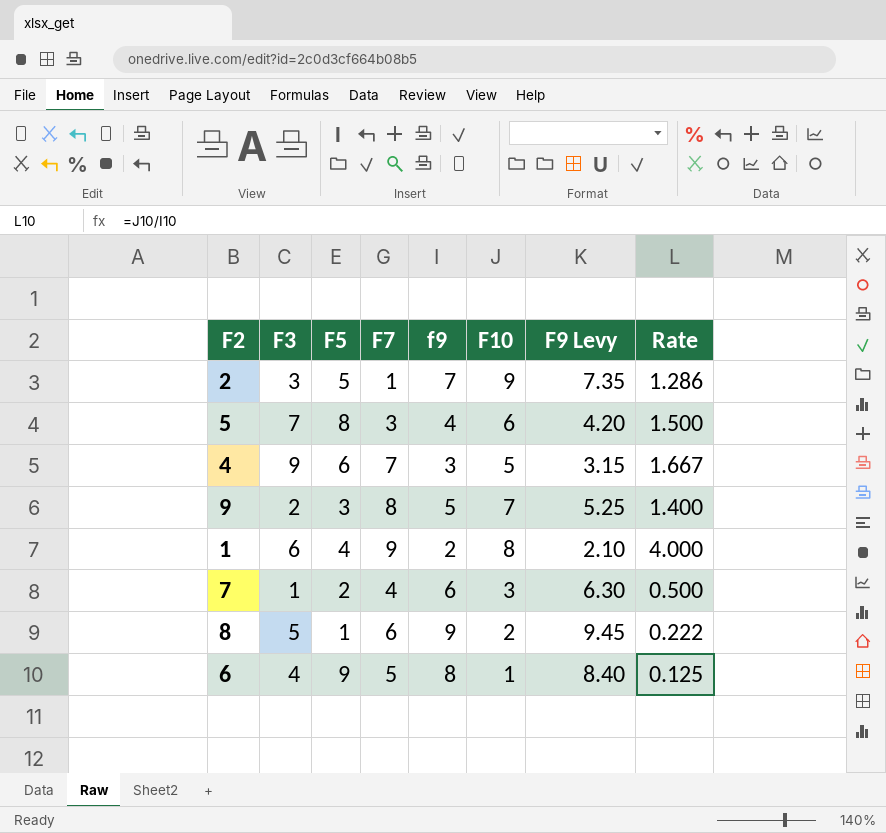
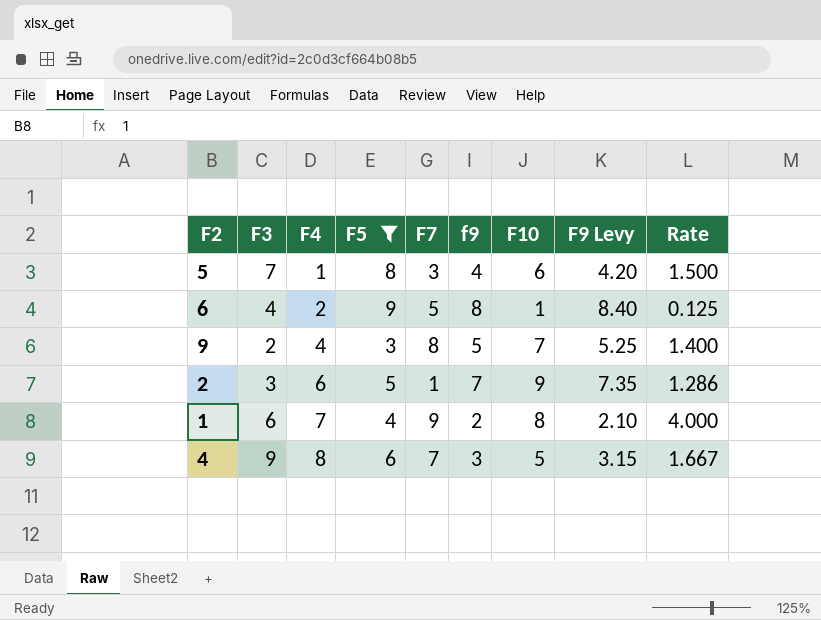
filter: none -> F5 >= 3
row order: none -> F4 ascending
column F4 | position: none -> 3

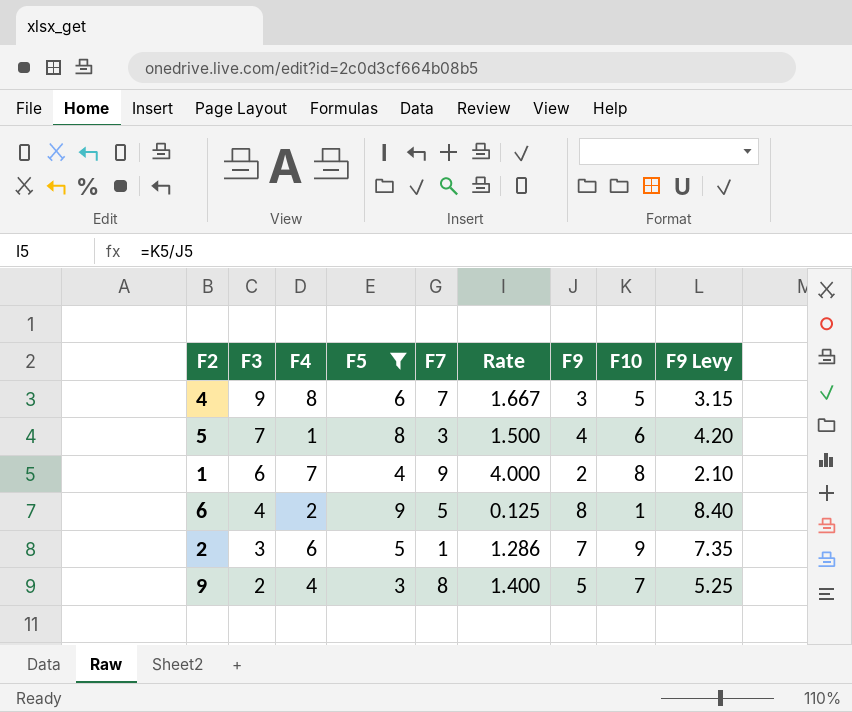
row order: F4 ascending -> F3 descending
column Rate | position: 9 -> 6
column name: f9 -> F9

